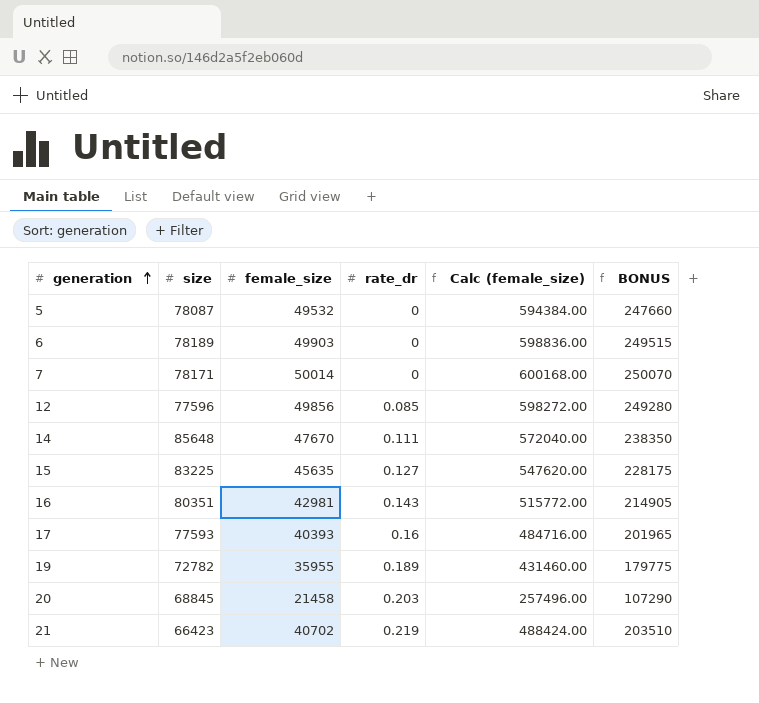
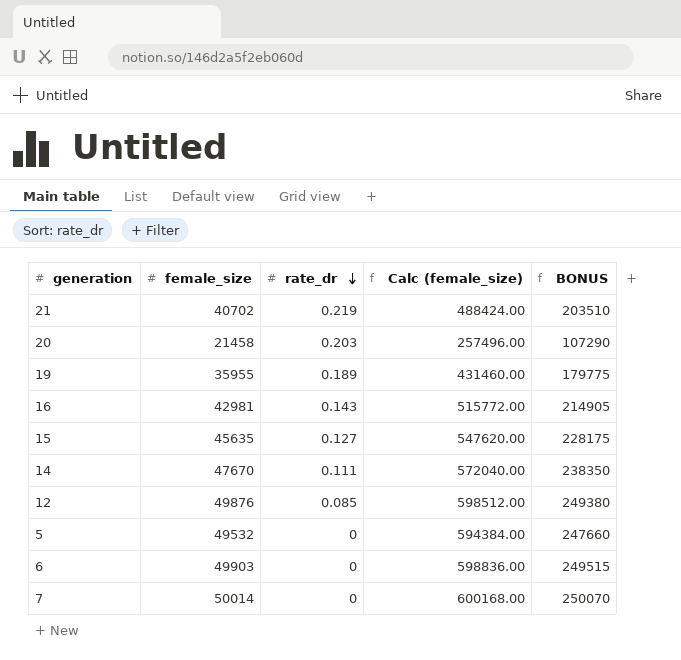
row order: generation ascending -> rate_dr descending
column size | position: 2 -> none
row 17: 77593 | 40393 | 0.16 | 484716.00 | 201965 -> none
12 | female_size: 49856 -> 49876
12 | Calc (female_size): 598272.00 -> 598512.00
12 | BONUS: 249280 -> 249380

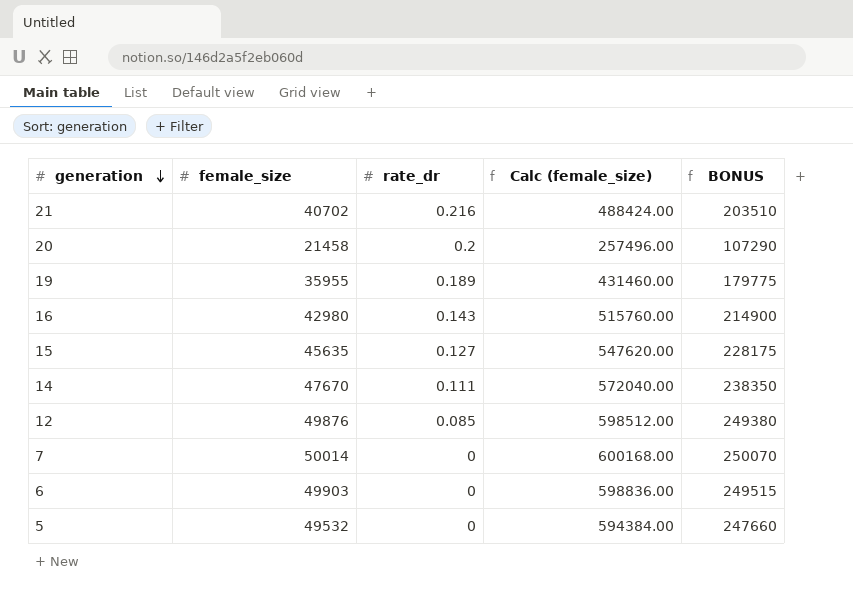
row order: rate_dr descending -> generation descending
21 | rate_dr: 0.219 -> 0.216
20 | rate_dr: 0.203 -> 0.2
16 | female_size: 42981 -> 42980
16 | Calc (female_size): 515772.00 -> 515760.00
16 | BONUS: 214905 -> 214900

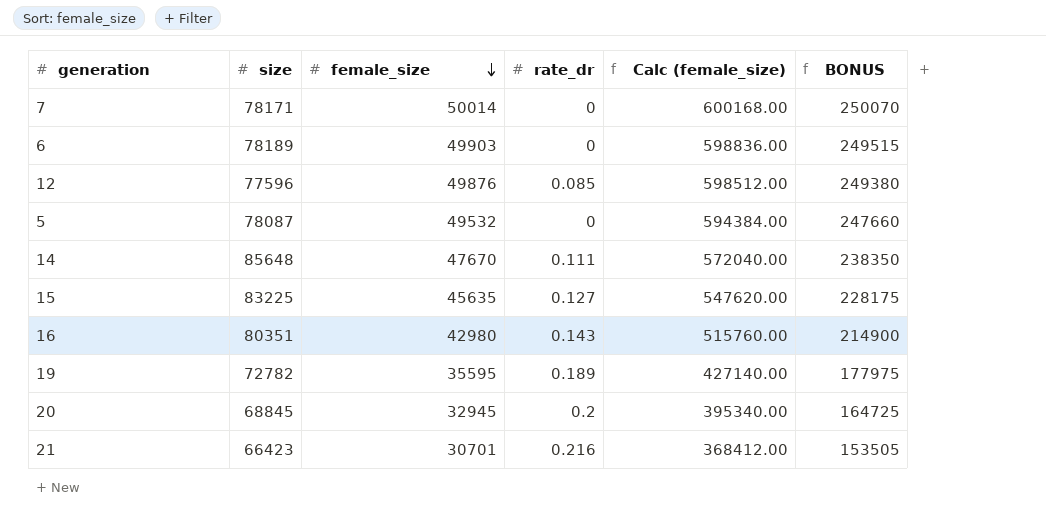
row order: generation descending -> female_size descending
column size | position: none -> 2
19 | female_size: 35955 -> 35595
19 | Calc (female_size): 431460.00 -> 427140.00
19 | BONUS: 179775 -> 177975
20 | female_size: 21458 -> 32945
20 | Calc (female_size): 257496.00 -> 395340.00
20 | BONUS: 107290 -> 164725
21 | female_size: 40702 -> 30701
21 | Calc (female_size): 488424.00 -> 368412.00
21 | BONUS: 203510 -> 153505

